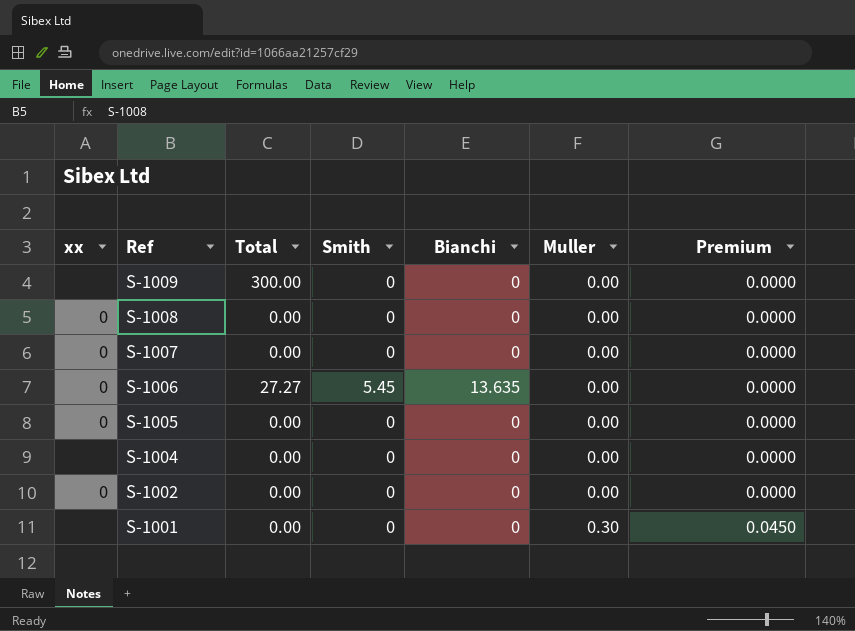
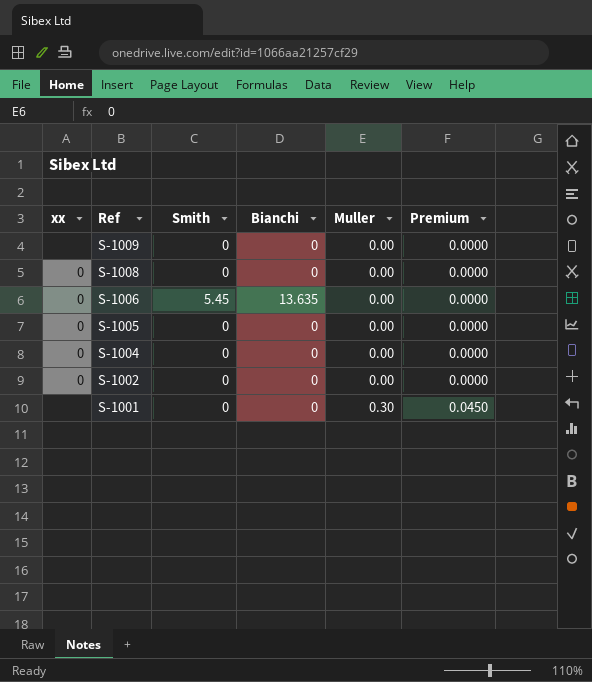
column Total | position: 3 -> none
row S-1007: 0 | 0.00 | 0 | 0 | 0.00 | 0.0000 -> none
S-1004 | xx: none -> 0

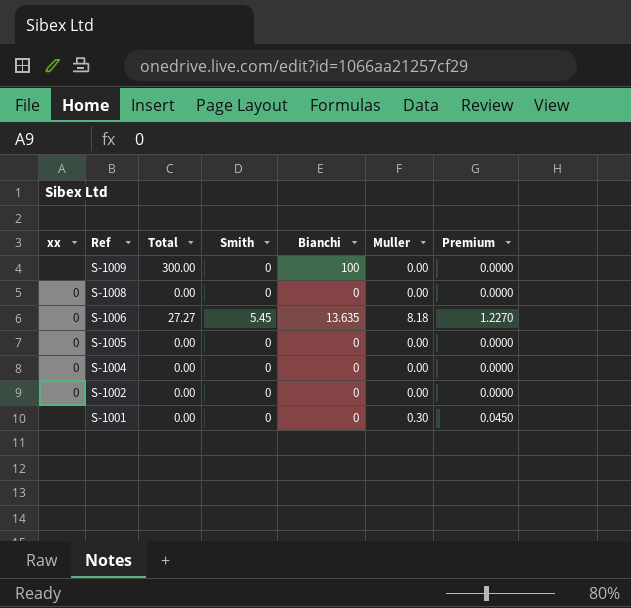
column Total | position: none -> 3
S-1009 | Bianchi: 0 -> 100
S-1006 | Muller: 0.00 -> 8.18
S-1006 | Premium: 0.0000 -> 1.2270

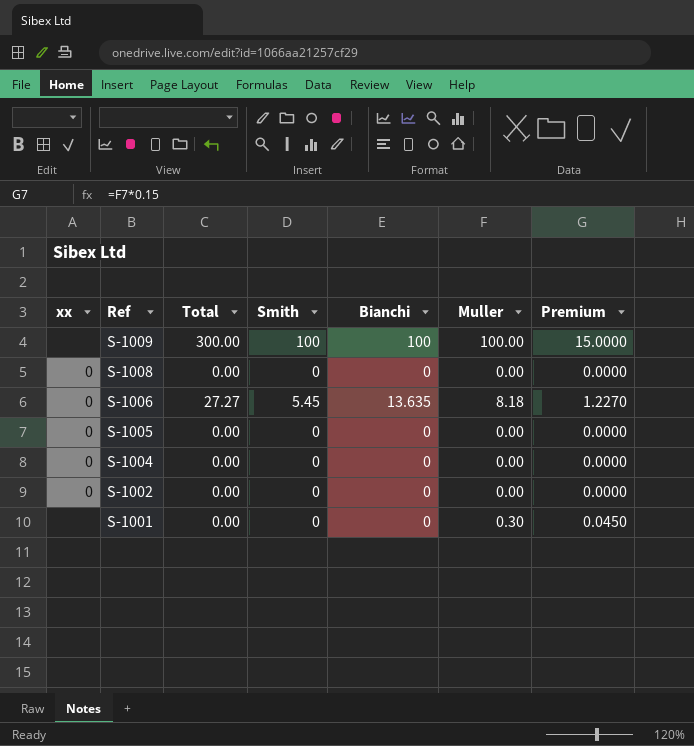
S-1009 | Smith: 0 -> 100
S-1009 | Muller: 0.00 -> 100.00
S-1009 | Premium: 0.0000 -> 15.0000

